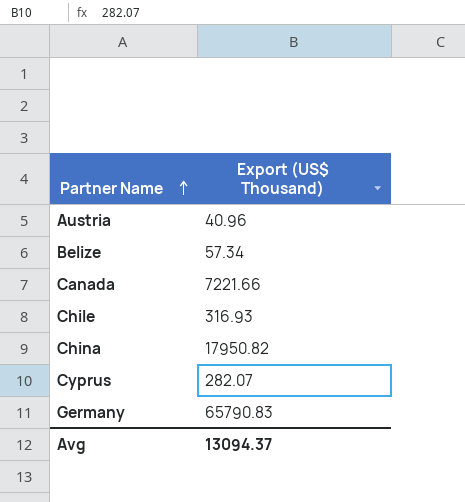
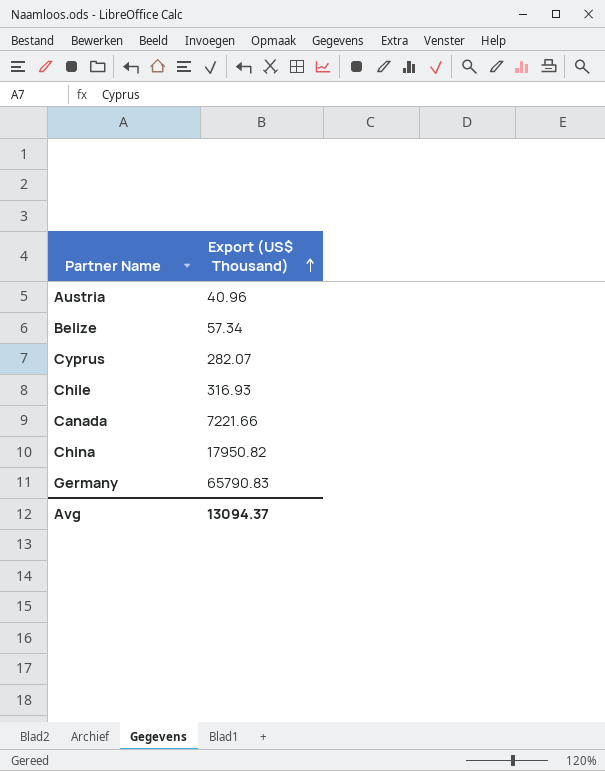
row order: Partner Name ascending -> Export (US$ Thousand) ascending

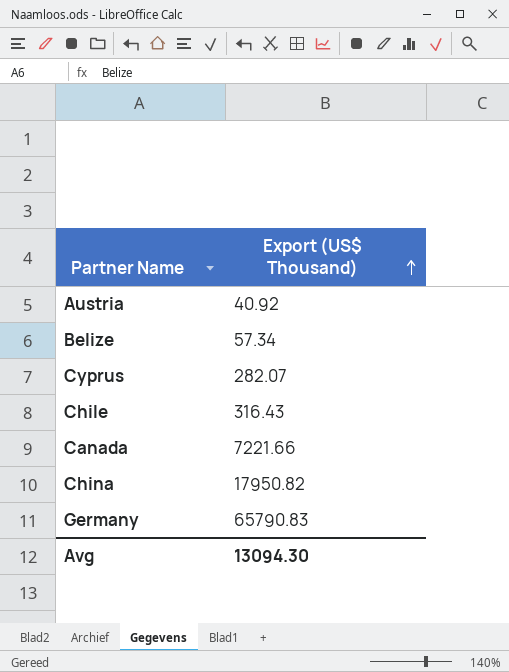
Austria | Export (US$ Thousand): 40.96 -> 40.92
Chile | Export (US$ Thousand): 316.93 -> 316.43
Avg | Export (US$ Thousand): 13094.37 -> 13094.30

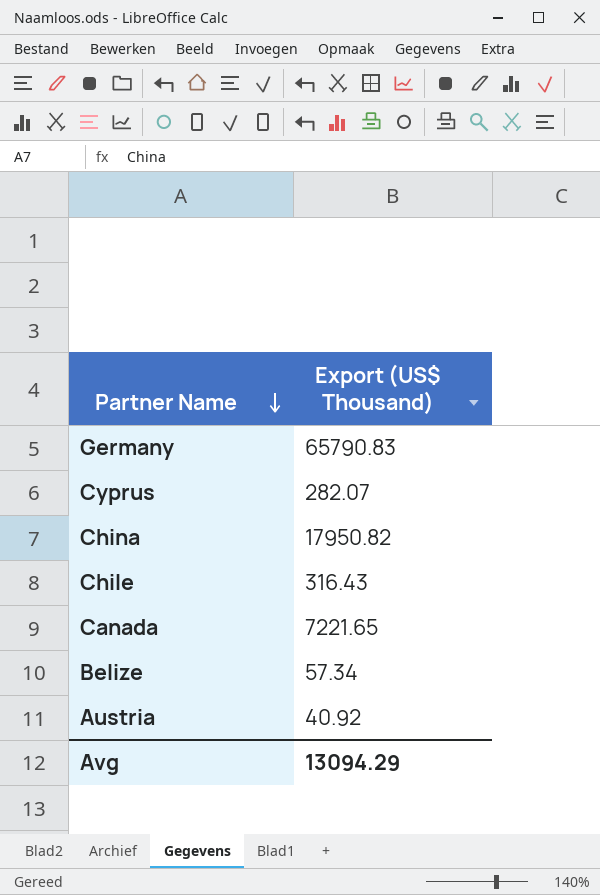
row order: Export (US$ Thousand) ascending -> Partner Name descending
Canada | Export (US$ Thousand): 7221.66 -> 7221.65
Avg | Export (US$ Thousand): 13094.30 -> 13094.29

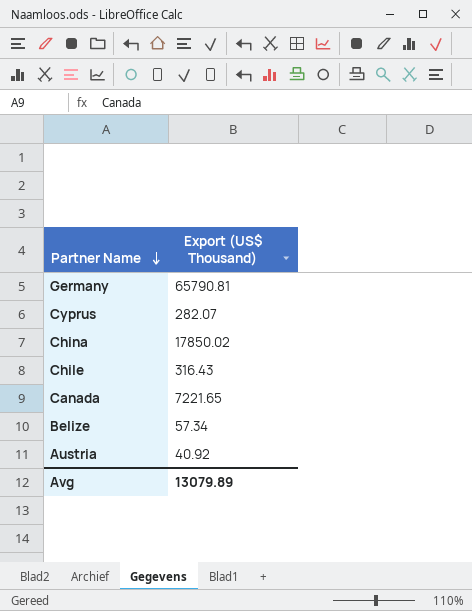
Germany | Export (US$ Thousand): 65790.83 -> 65790.81
China | Export (US$ Thousand): 17950.82 -> 17850.02
Avg | Export (US$ Thousand): 13094.29 -> 13079.89

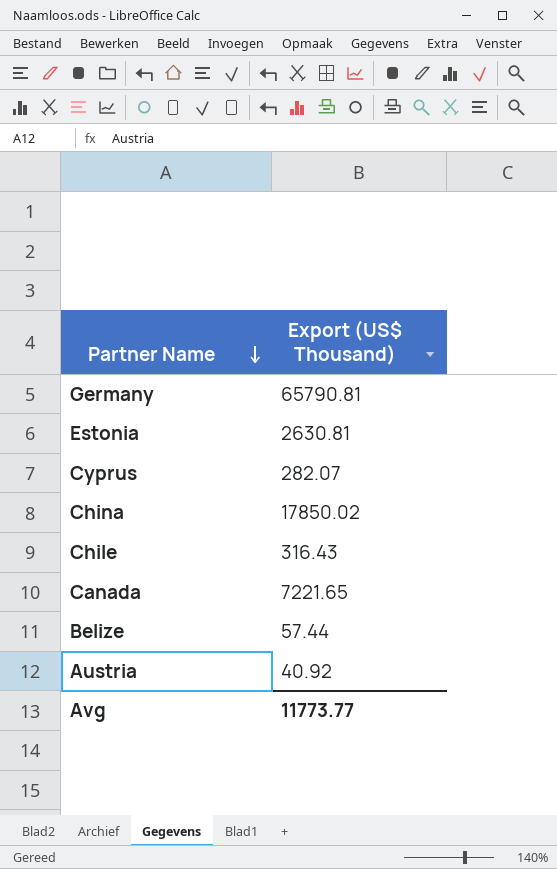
row Estonia: none -> 2630.81
Belize | Export (US$ Thousand): 57.34 -> 57.44
Avg | Export (US$ Thousand): 13079.89 -> 11773.77

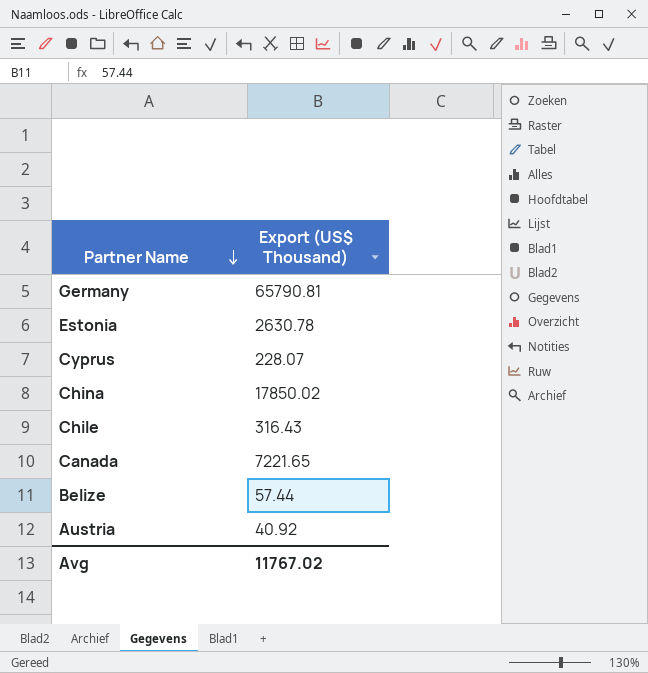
Estonia | Export (US$ Thousand): 2630.81 -> 2630.78
Cyprus | Export (US$ Thousand): 282.07 -> 228.07
Avg | Export (US$ Thousand): 11773.77 -> 11767.02

